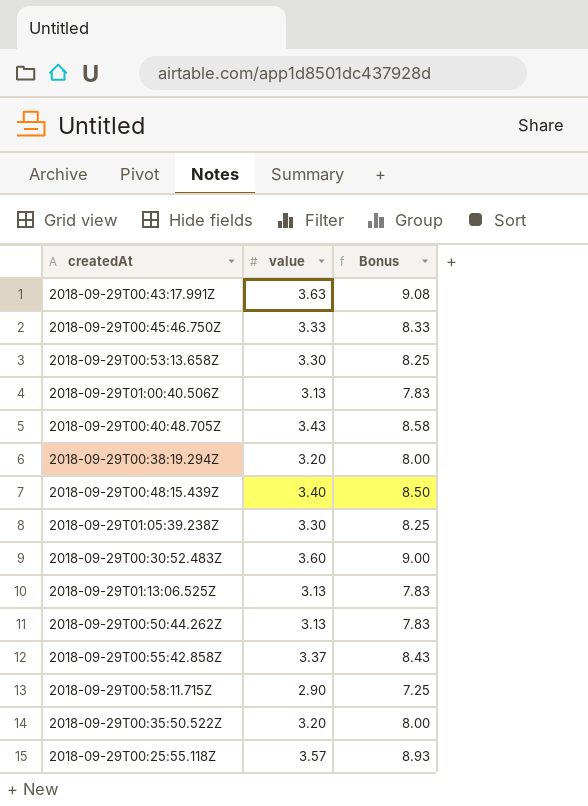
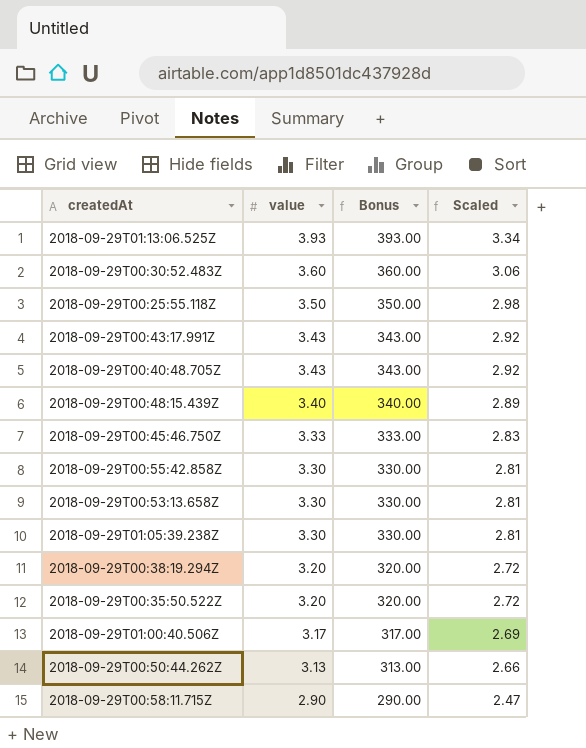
row order: none -> value descending
column Bonus | formula: [value] * 2.5 -> [value] * 100
column Scaled | formula: none -> [value] * 0.85
2018-09-29T01:13:06.525Z | value: 3.13 -> 3.93
2018-09-29T00:25:55.118Z | value: 3.57 -> 3.50
2018-09-29T00:43:17.991Z | value: 3.63 -> 3.43
2018-09-29T00:55:42.858Z | value: 3.37 -> 3.30
2018-09-29T01:00:40.506Z | value: 3.13 -> 3.17

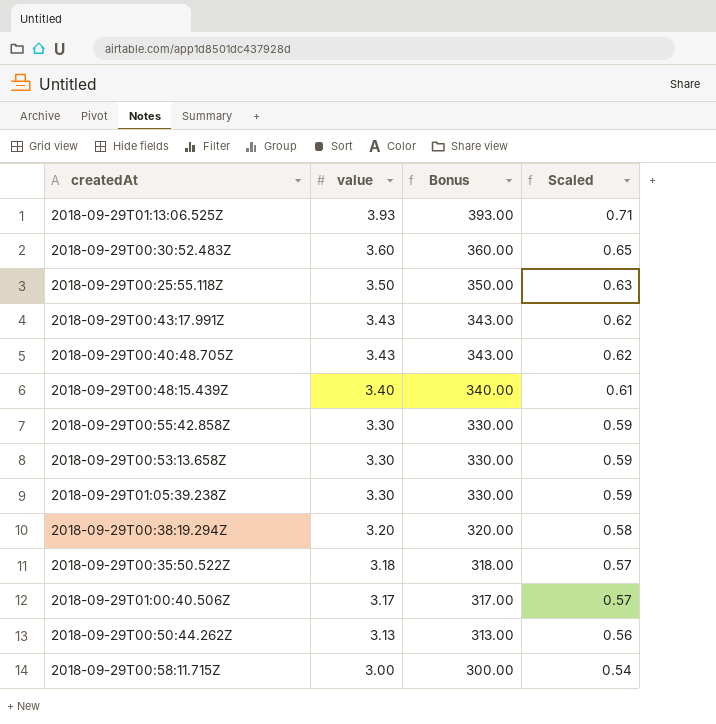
column Scaled | formula: [value] * 0.85 -> [value] * 0.18
row 2018-09-29T00:45:46.750Z: 3.33 | 333.00 | 2.83 -> none
2018-09-29T00:35:50.522Z | value: 3.20 -> 3.18
2018-09-29T00:35:50.522Z | Bonus: 320.00 -> 318.00
2018-09-29T00:58:11.715Z | value: 2.90 -> 3.00
2018-09-29T00:58:11.715Z | Bonus: 290.00 -> 300.00

